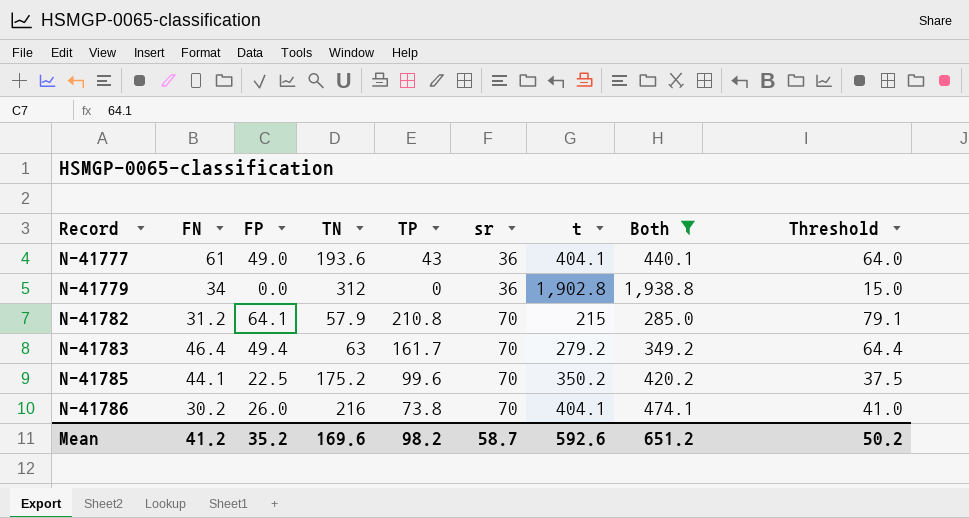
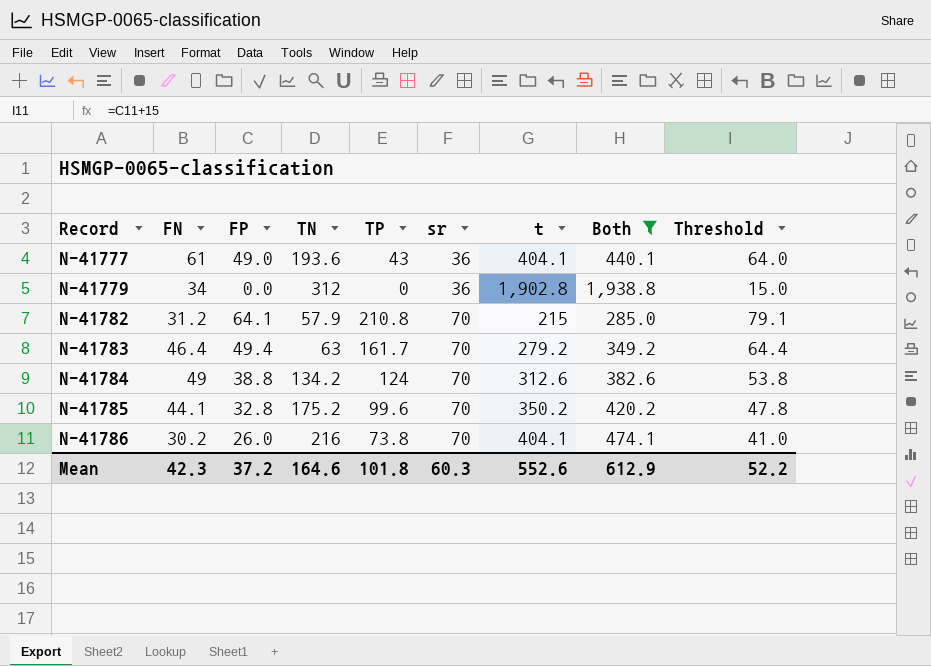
row N-41784: none -> 49 | 38.8 | 134.2 | 124 | 70 | 312.6 | 382.6 | 53.8
N-41785 | FP: 22.5 -> 32.8
N-41785 | Threshold: 37.5 -> 47.8
Mean | FN: 41.2 -> 42.3
Mean | FP: 35.2 -> 37.2
Mean | TN: 169.6 -> 164.6
Mean | TP: 98.2 -> 101.8
Mean | sr: 58.7 -> 60.3
Mean | t: 592.6 -> 552.6
Mean | Both: 651.2 -> 612.9
Mean | Threshold: 50.2 -> 52.2

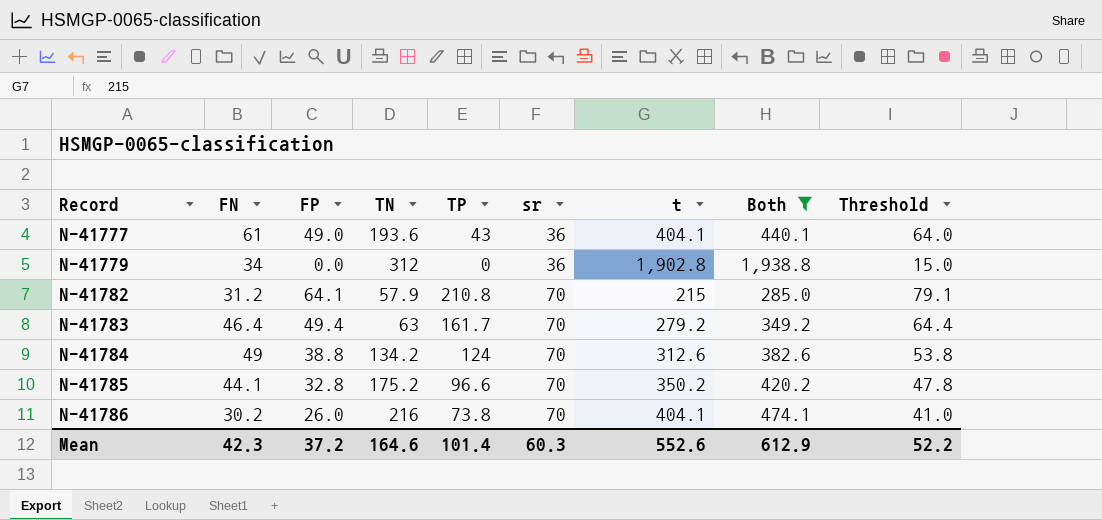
N-41785 | TP: 99.6 -> 96.6
Mean | TP: 101.8 -> 101.4

